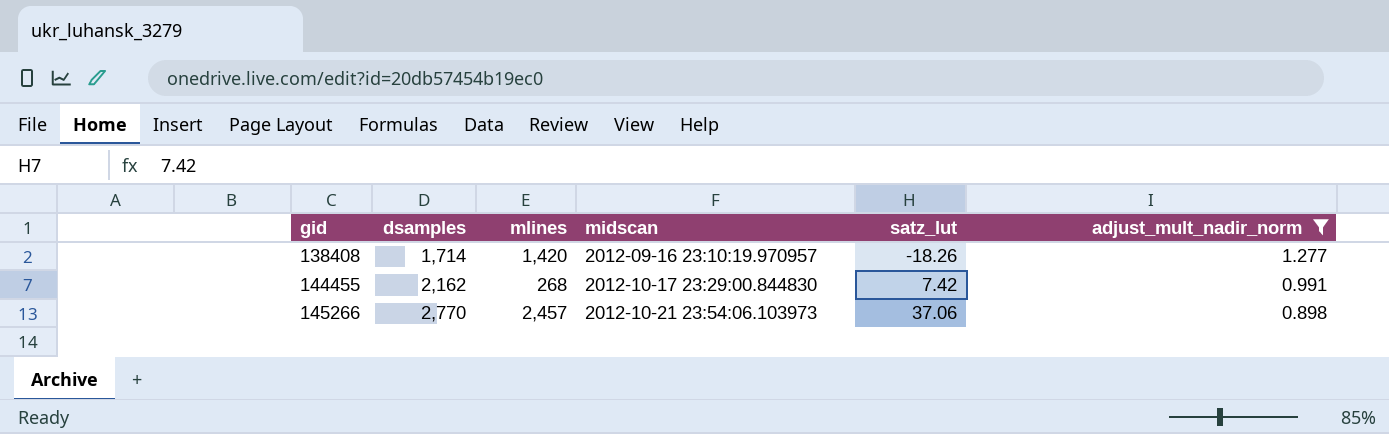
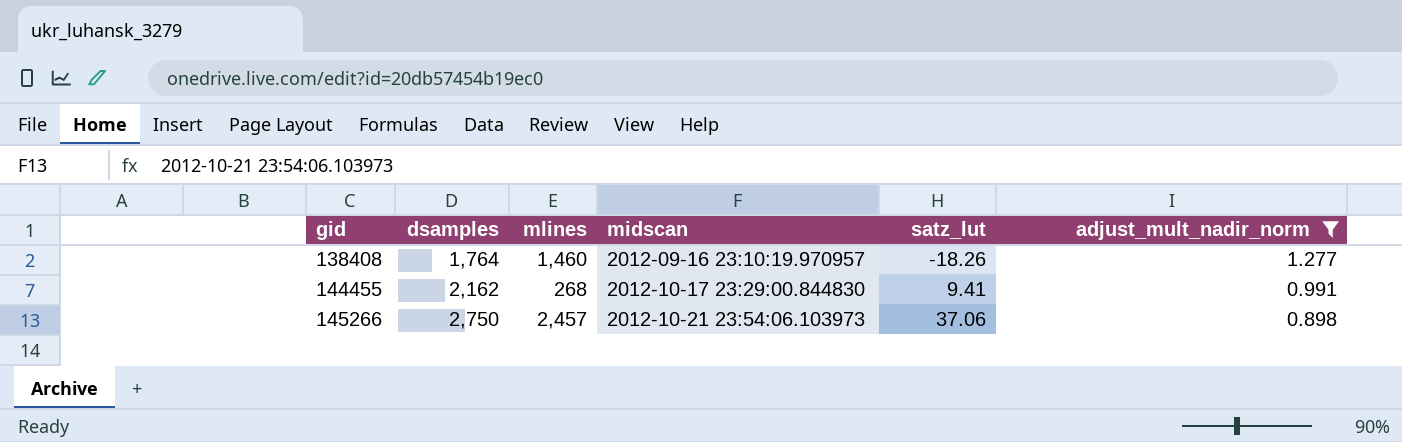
138408 | dsamples: 1,714 -> 1,764
138408 | mlines: 1,420 -> 1,460
144455 | satz_lut: 7.42 -> 9.41
145266 | dsamples: 2,770 -> 2,750

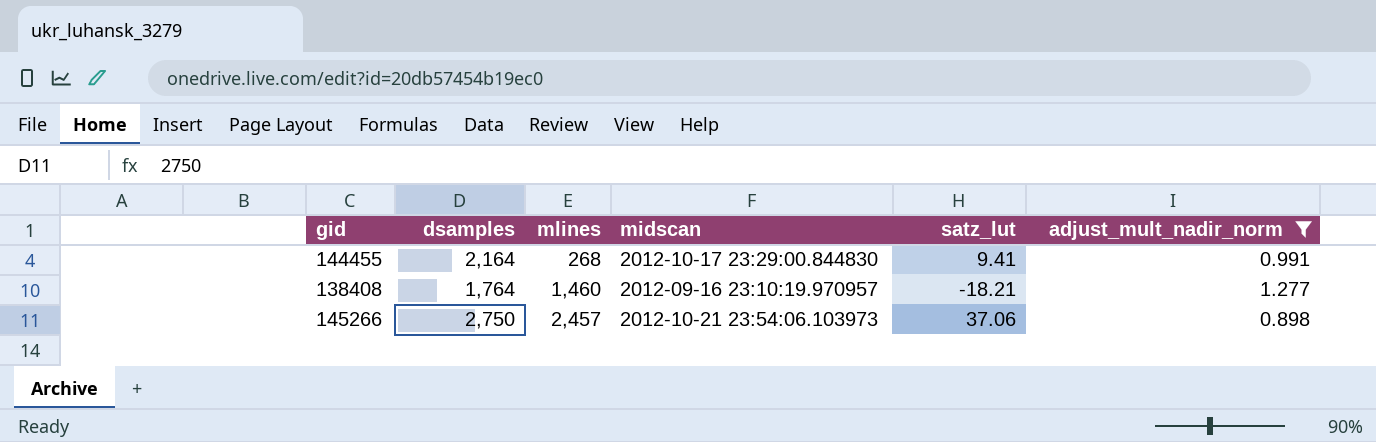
row order: gid ascending -> mlines ascending
144455 | dsamples: 2,162 -> 2,164
138408 | satz_lut: -18.26 -> -18.21

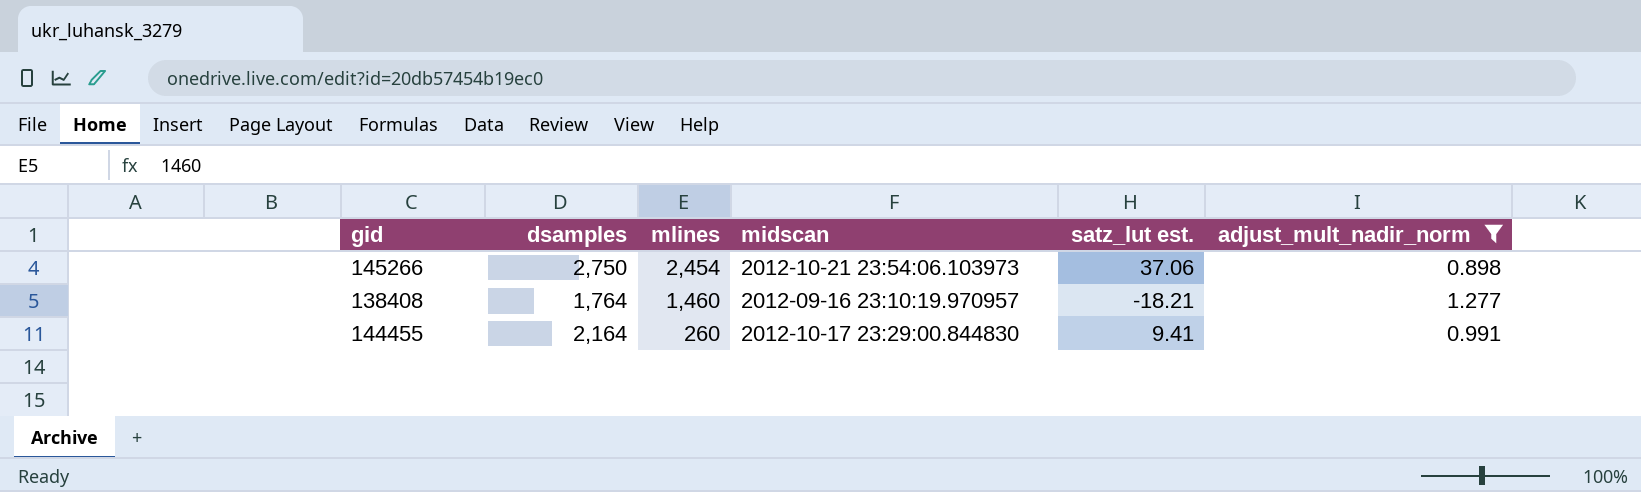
row order: mlines ascending -> mlines descending
column name: satz_lut -> satz_lut est.
145266 | mlines: 2,457 -> 2,454
144455 | mlines: 268 -> 260

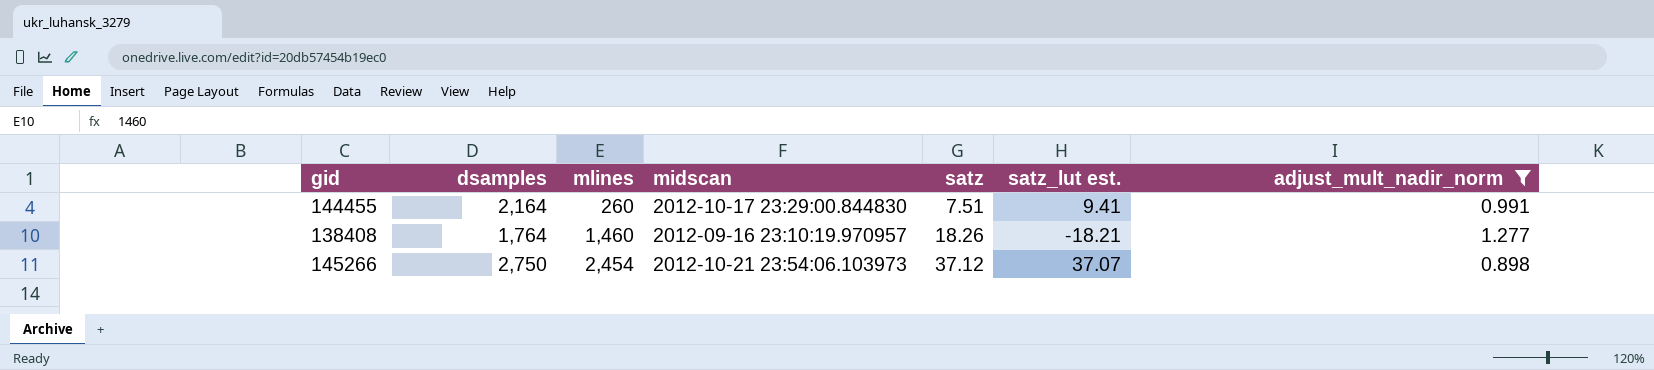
row order: mlines descending -> mlines ascending
column satz | position: none -> 5
145266 | satz_lut est.: 37.06 -> 37.07

